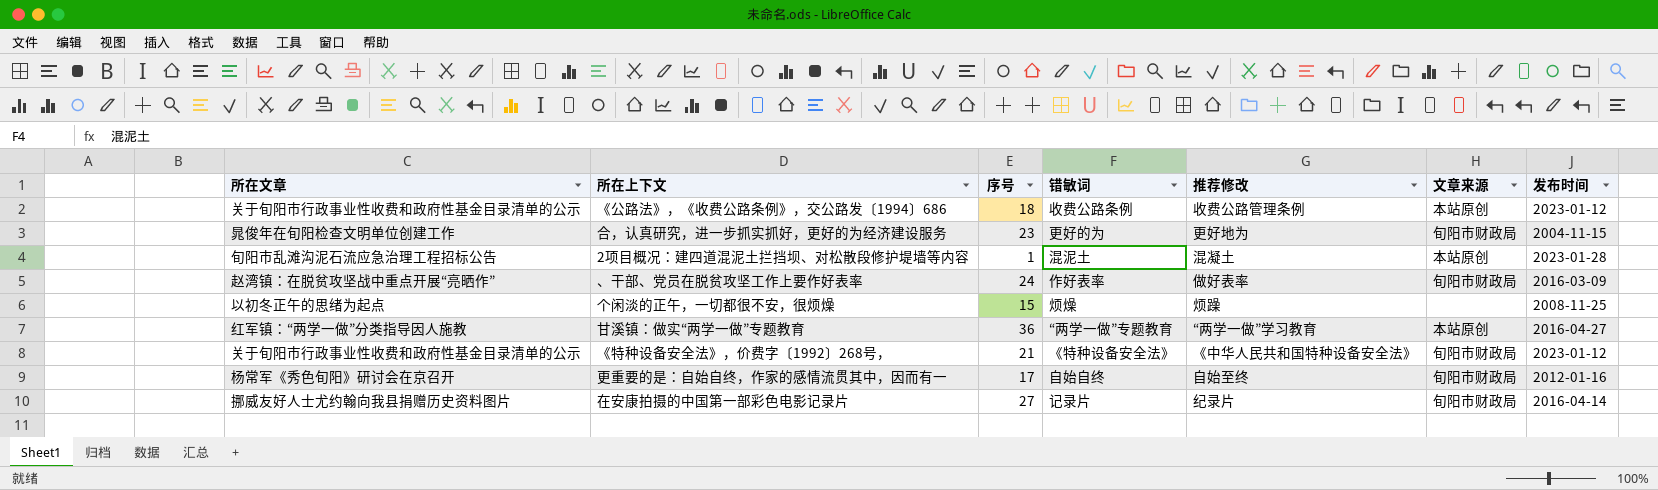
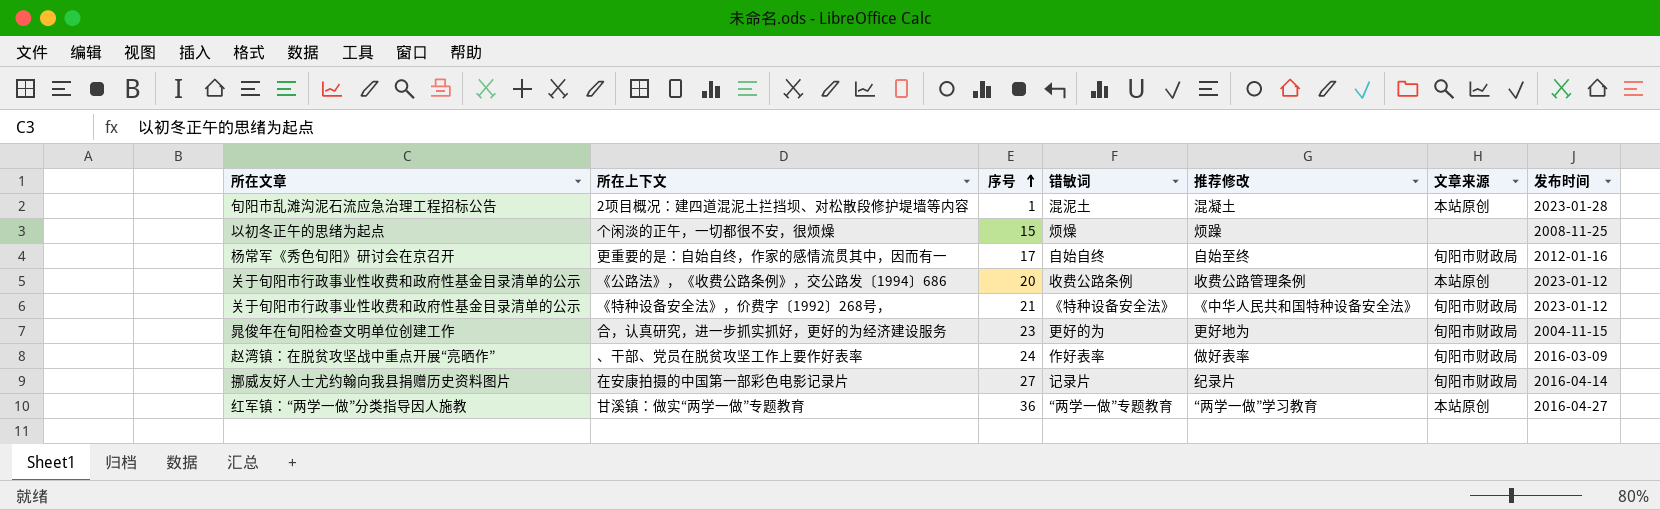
row order: none -> 序号 ascending
《公路法》，《收费公路条例》，交公路发〔1994〕686 | 序号: 18 -> 20

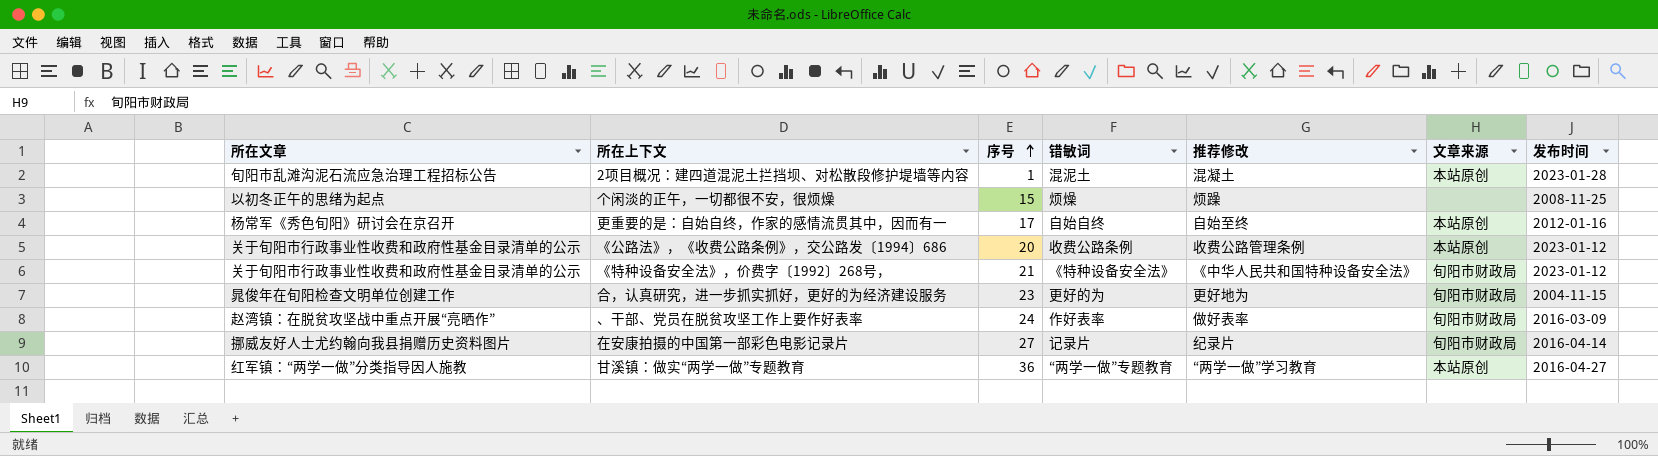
更重要的是：自始自终，作家的感情流贯其中，因而有一 | 文章来源: 旬阳市财政局 -> 本站原创

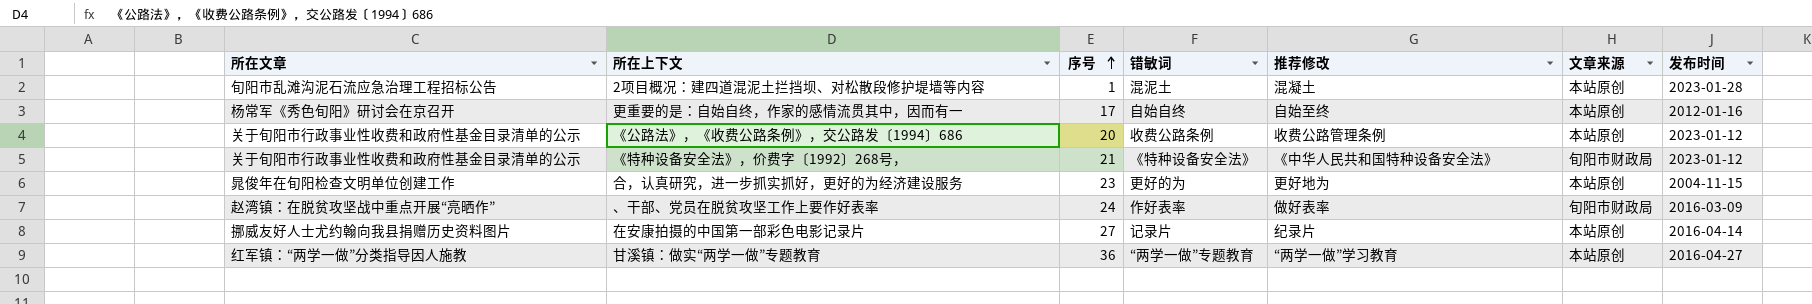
row 个闲淡的正午，一切都很不安，很烦燥: 以初冬正午的思绪为起点 | 15 | 烦燥 | 烦躁 | none | 2008-11-25 -> none
合，认真研究，进一步抓实抓好，更好的为经济建设服务 | 文章来源: 旬阳市财政局 -> 本站原创
在安康拍摄的中国第一部彩色电影记录片 | 文章来源: 旬阳市财政局 -> 本站原创

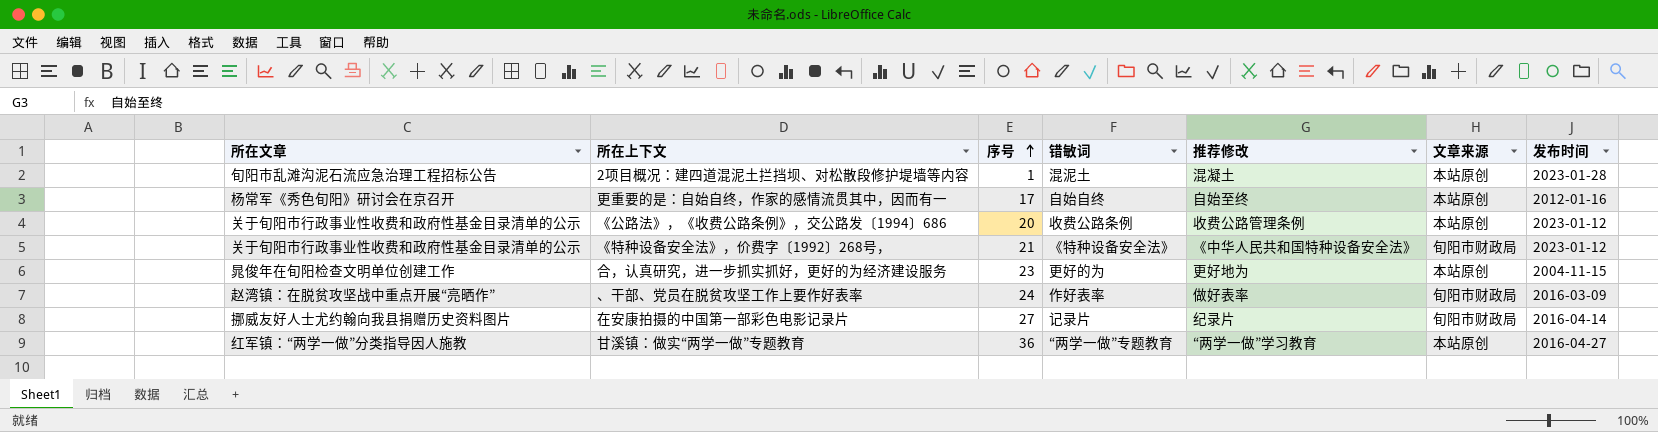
在安康拍摄的中国第一部彩色电影记录片 | 文章来源: 本站原创 -> 旬阳市财政局

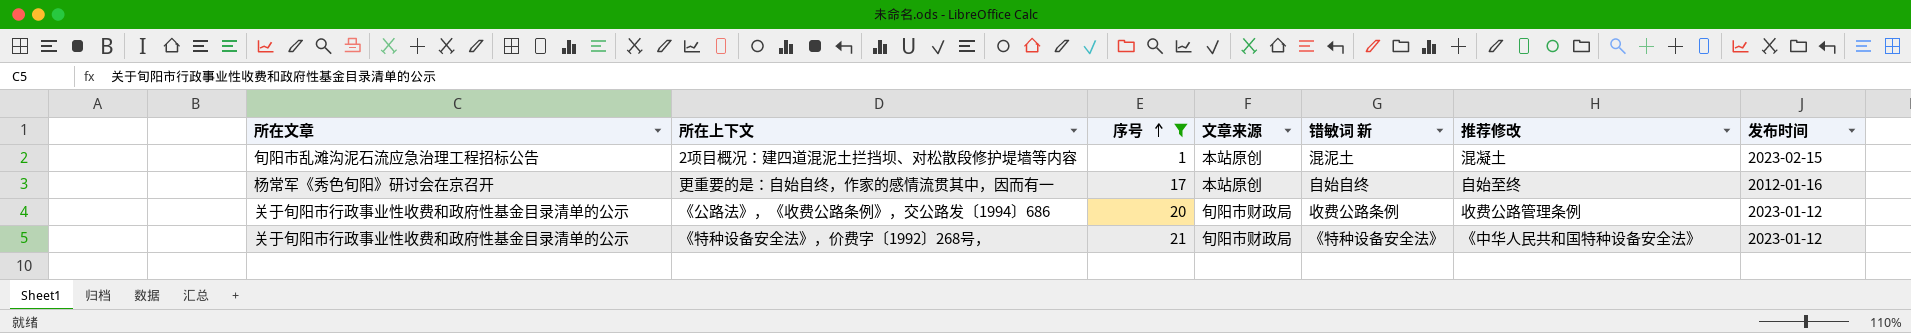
filter: none -> 序号 <= 21
column 文章来源 | position: 6 -> 4
column name: 错敏词 -> 错敏词 新
2项目概况：建四道混泥土拦挡坝、对松散段修护堤墙等内容 | 发布时间: 2023-01-28 -> 2023-02-15
《公路法》，《收费公路条例》，交公路发〔1994〕686 | 文章来源: 本站原创 -> 旬阳市财政局

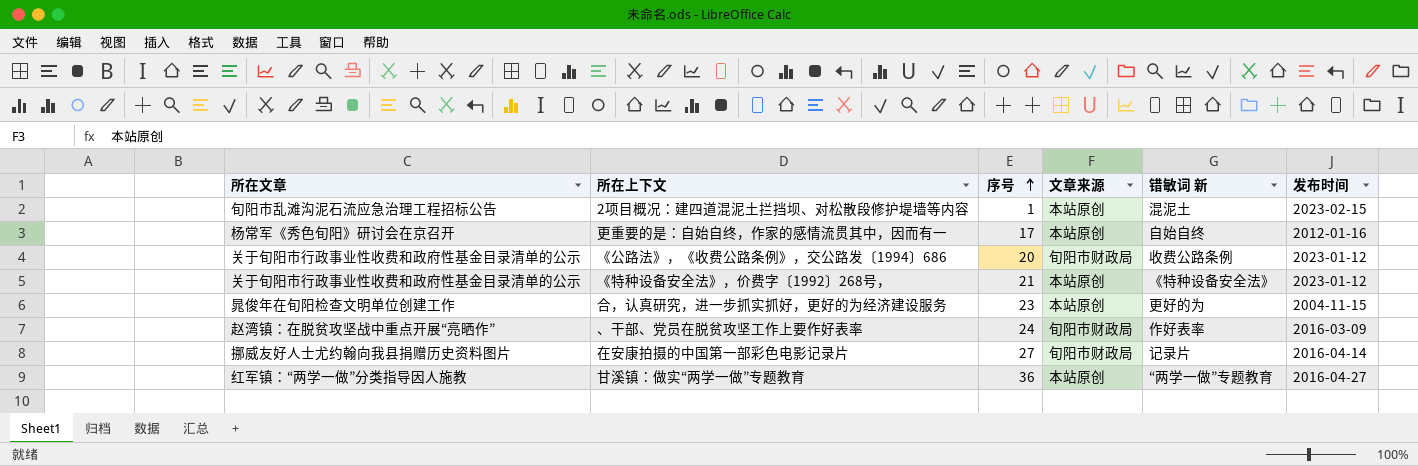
filter: 序号 <= 21 -> none
column 推荐修改 | position: 6 -> none
《特种设备安全法》，价费字〔1992〕268号， | 文章来源: 旬阳市财政局 -> 本站原创

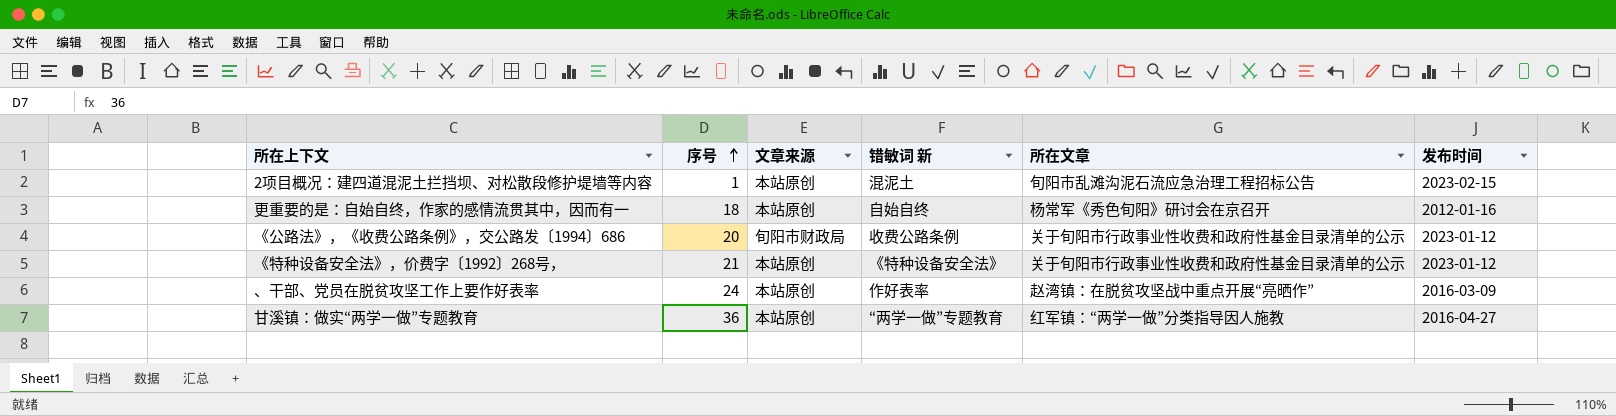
column 所在文章 | position: 1 -> 5
row 合，认真研究，进一步抓实抓好，更好的为经济建设服务: 晁俊年在旬阳检查文明单位创建工作 | 23 | 本站原创 | 更好的为 | 2004-11-15 -> none
row 在安康拍摄的中国第一部彩色电影记录片: 挪威友好人士尤约翰向我县捐赠历史资料图片 | 27 | 旬阳市财政局 | 记录片 | 2016-04-14 -> none
更重要的是：自始自终，作家的感情流贯其中，因而有一 | 序号: 17 -> 18
、干部、党员在脱贫攻坚工作上要作好表率 | 文章来源: 旬阳市财政局 -> 本站原创

